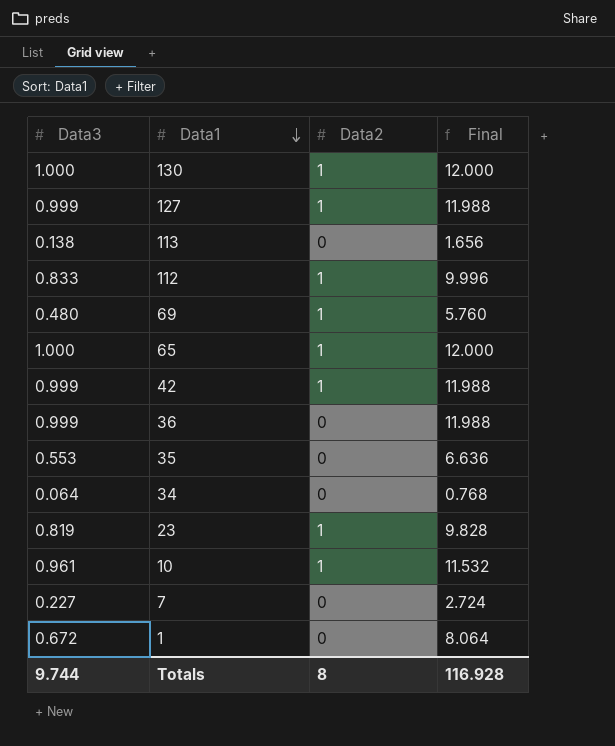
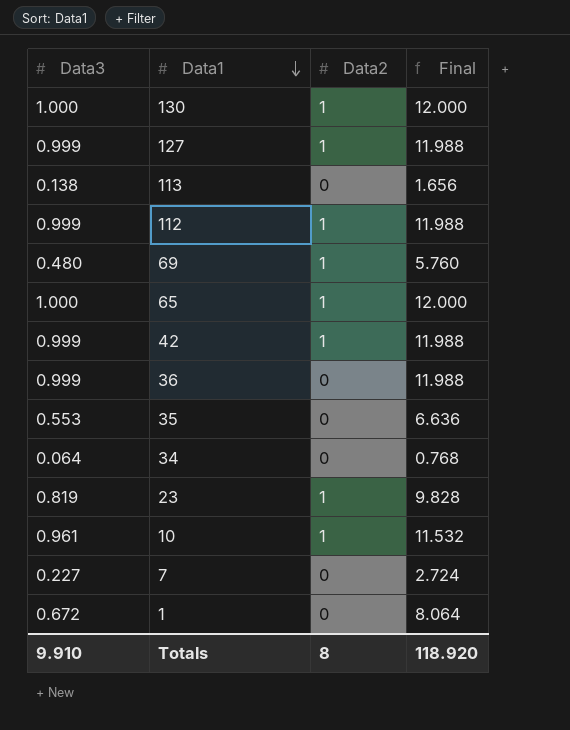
112 | Data3: 0.833 -> 0.999
112 | Final: 9.996 -> 11.988
Totals | Data3: 9.744 -> 9.910
Totals | Final: 116.928 -> 118.920

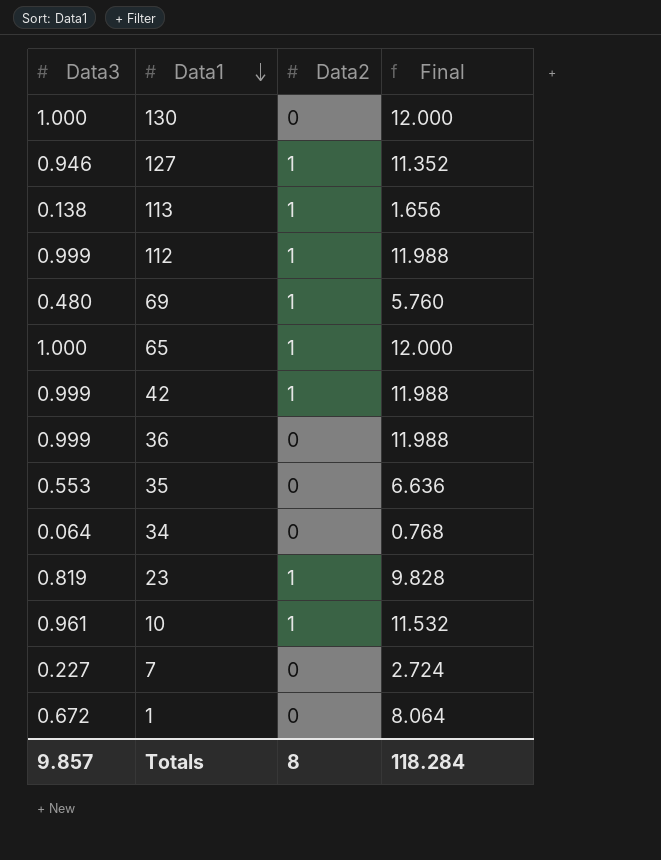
130 | Data2: 1 -> 0
127 | Data3: 0.999 -> 0.946
127 | Final: 11.988 -> 11.352
113 | Data2: 0 -> 1
Totals | Data3: 9.910 -> 9.857
Totals | Final: 118.920 -> 118.284

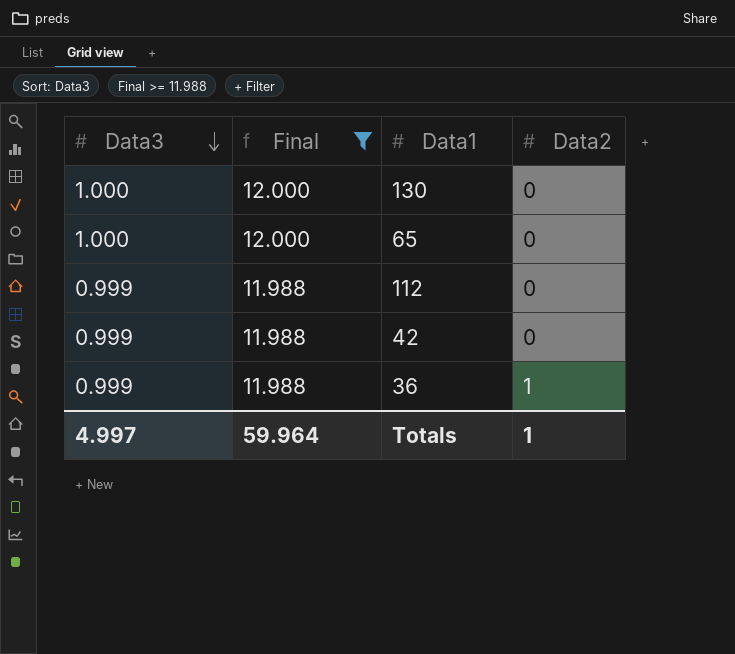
filter: none -> Final >= 11.988
row order: Data1 descending -> Data3 descending
column Final | position: 4 -> 2
65 | Data2: 1 -> 0
112 | Data2: 1 -> 0
42 | Data2: 1 -> 0
36 | Data2: 0 -> 1
Totals | Data3: 9.857 -> 4.997
Totals | Final: 118.284 -> 59.964
Totals | Data2: 8 -> 1

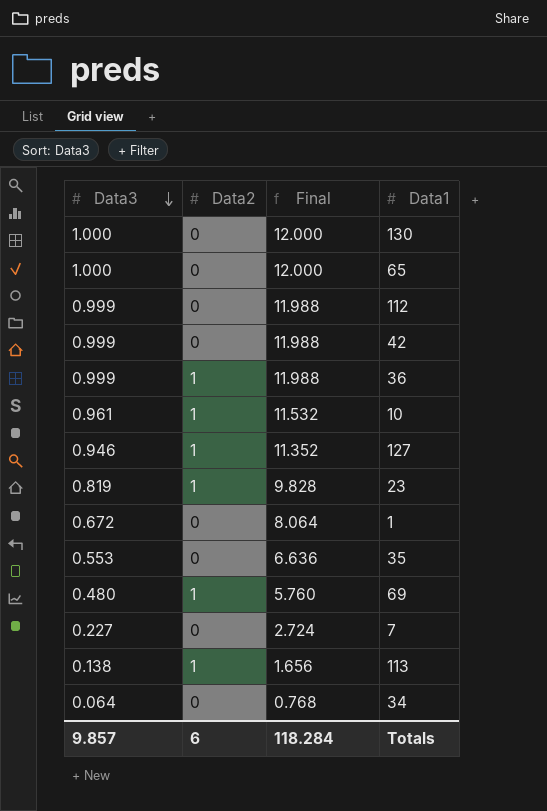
filter: Final >= 11.988 -> none
column Data2 | position: 4 -> 2
Totals | Data3: 4.997 -> 9.857
Totals | Data2: 1 -> 6
Totals | Final: 59.964 -> 118.284

